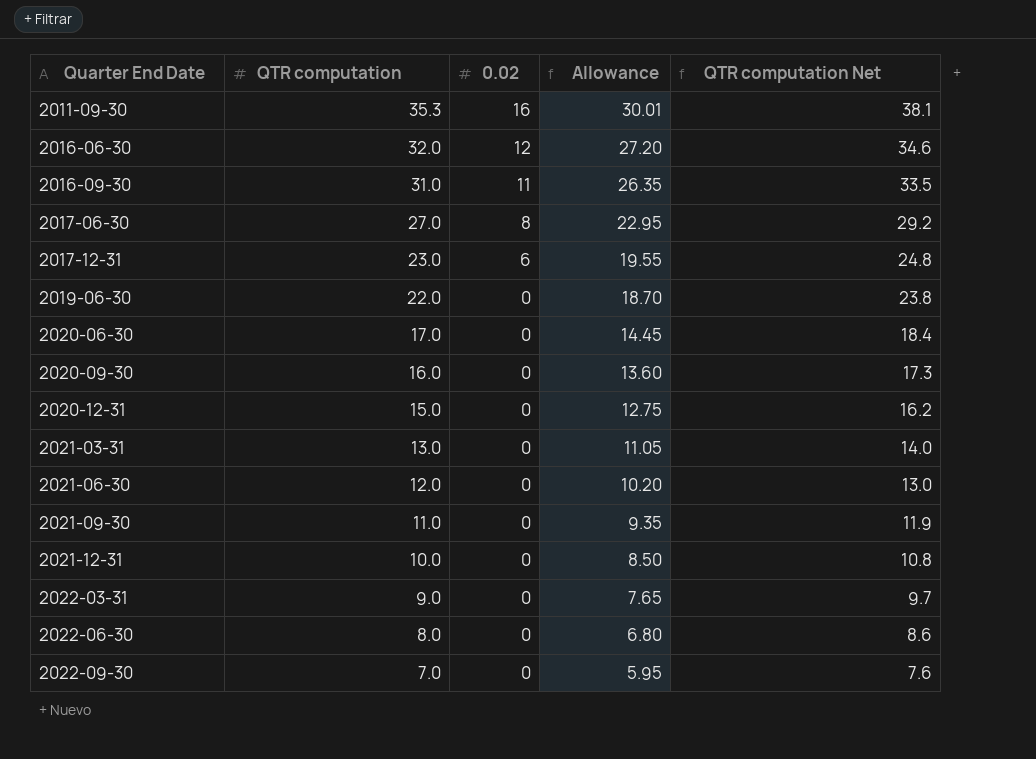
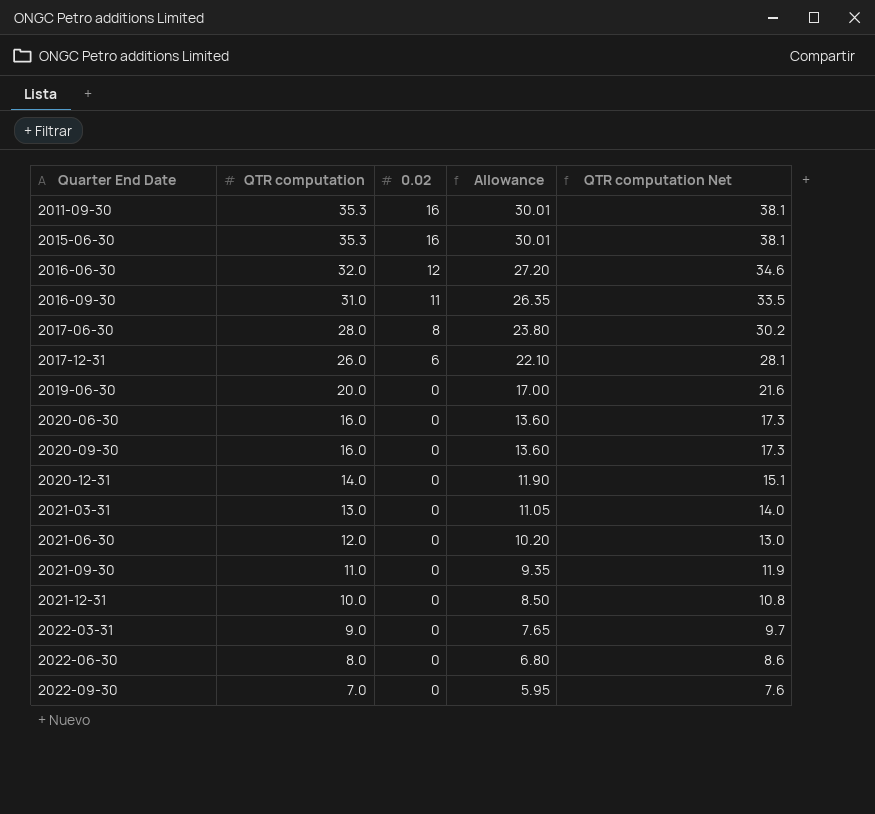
row 2015-06-30: none -> 35.3 | 16 | 30.01 | 38.1
2017-06-30 | QTR computation: 27.0 -> 28.0
2017-06-30 | Allowance: 22.95 -> 23.80
2017-06-30 | QTR computation Net: 29.2 -> 30.2
2017-12-31 | QTR computation: 23.0 -> 26.0
2017-12-31 | Allowance: 19.55 -> 22.10
2017-12-31 | QTR computation Net: 24.8 -> 28.1
2019-06-30 | QTR computation: 22.0 -> 20.0
2019-06-30 | Allowance: 18.70 -> 17.00
2019-06-30 | QTR computation Net: 23.8 -> 21.6
2020-06-30 | QTR computation: 17.0 -> 16.0
2020-06-30 | Allowance: 14.45 -> 13.60
2020-06-30 | QTR computation Net: 18.4 -> 17.3
2020-12-31 | QTR computation: 15.0 -> 14.0
2020-12-31 | Allowance: 12.75 -> 11.90
2020-12-31 | QTR computation Net: 16.2 -> 15.1

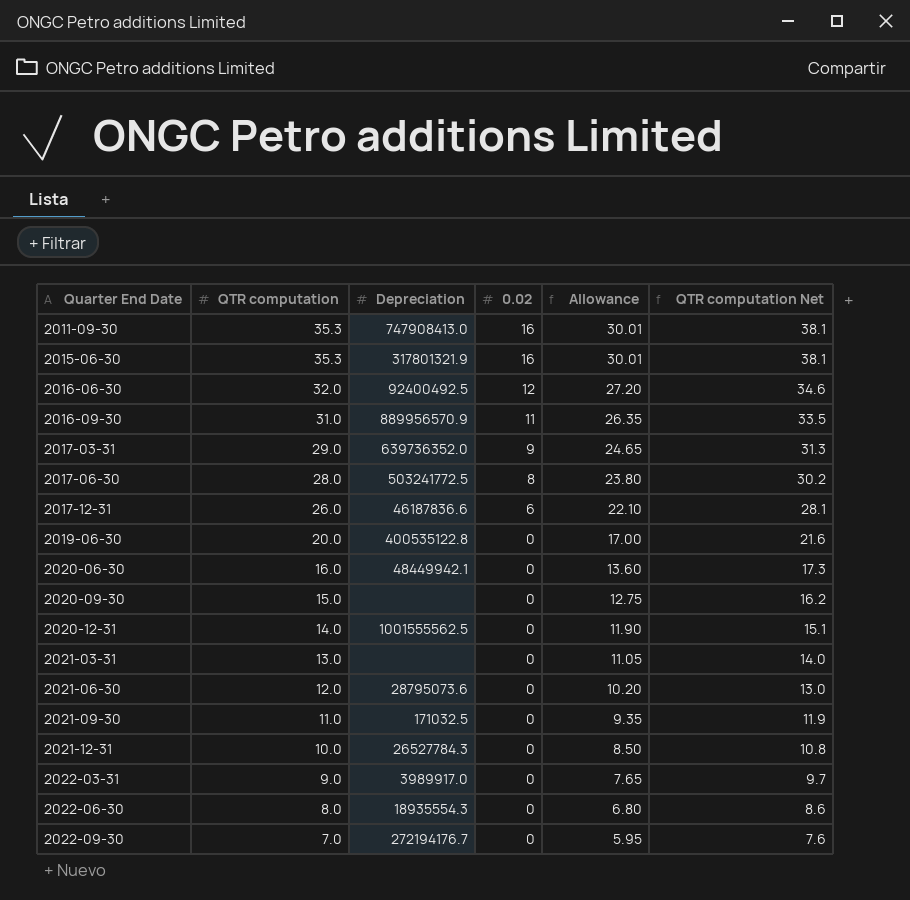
column Depreciation | position: none -> 3
row 2017-03-31: none -> 29.0 | 639736352.0 | 9 | 24.65 | 31.3
2020-09-30 | QTR computation: 16.0 -> 15.0
2020-09-30 | Allowance: 13.60 -> 12.75
2020-09-30 | QTR computation Net: 17.3 -> 16.2

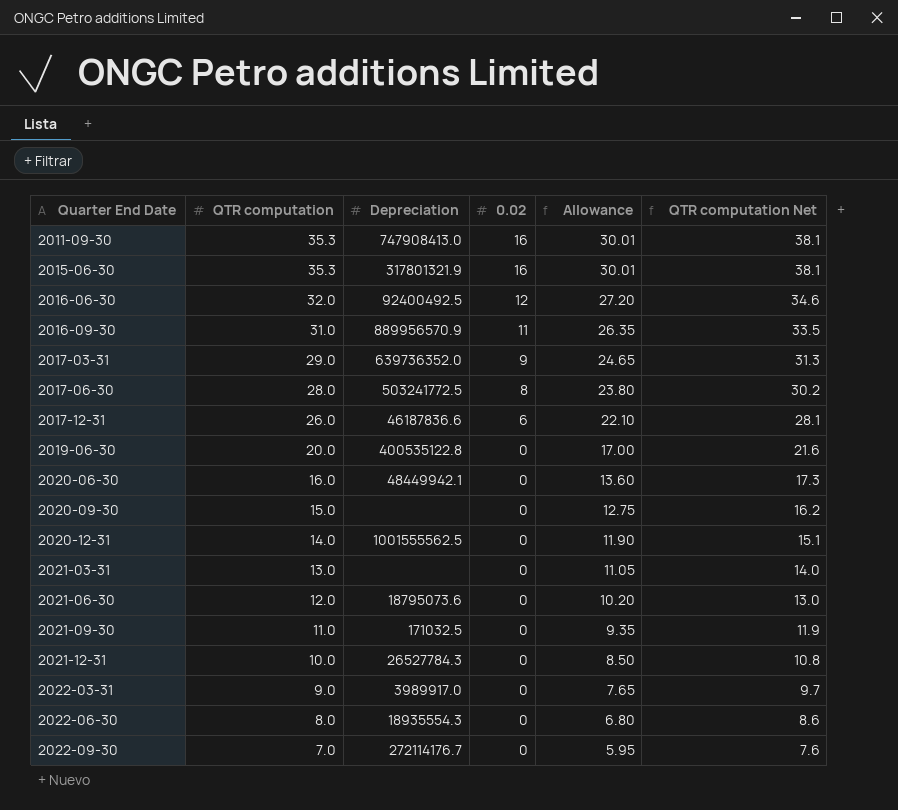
2021-06-30 | Depreciation: 28795073.6 -> 18795073.6
2022-09-30 | Depreciation: 272194176.7 -> 272114176.7

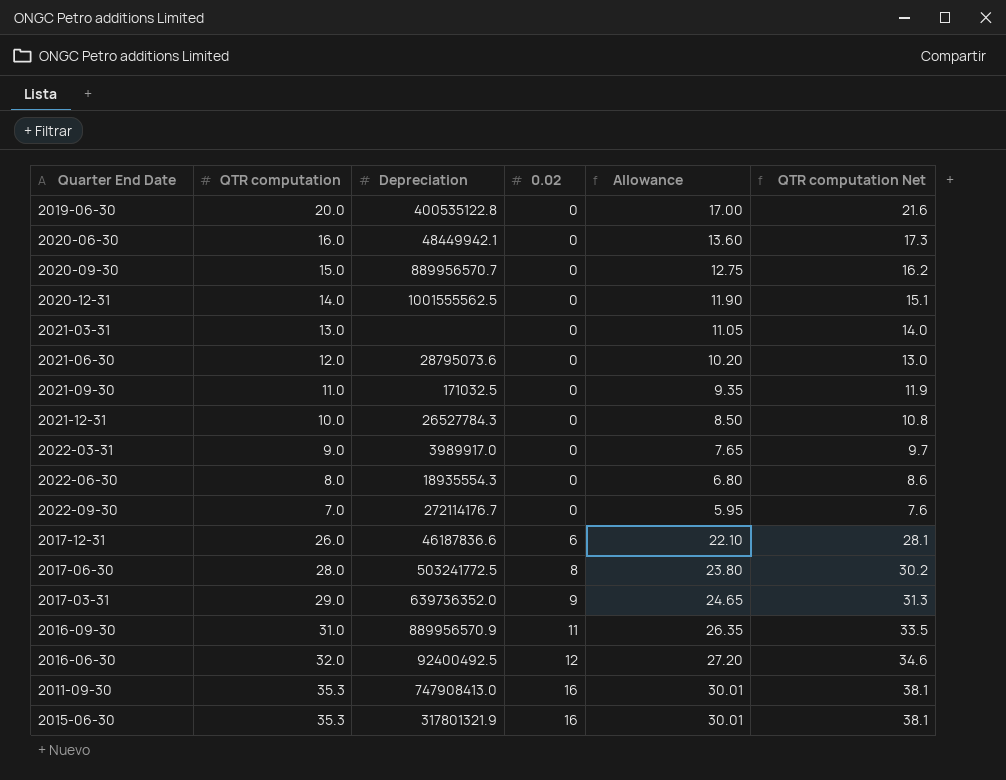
row order: Quarter End Date ascending -> 0.02 ascending
2020-09-30 | Depreciation: none -> 889956570.7
2021-06-30 | Depreciation: 18795073.6 -> 28795073.6

